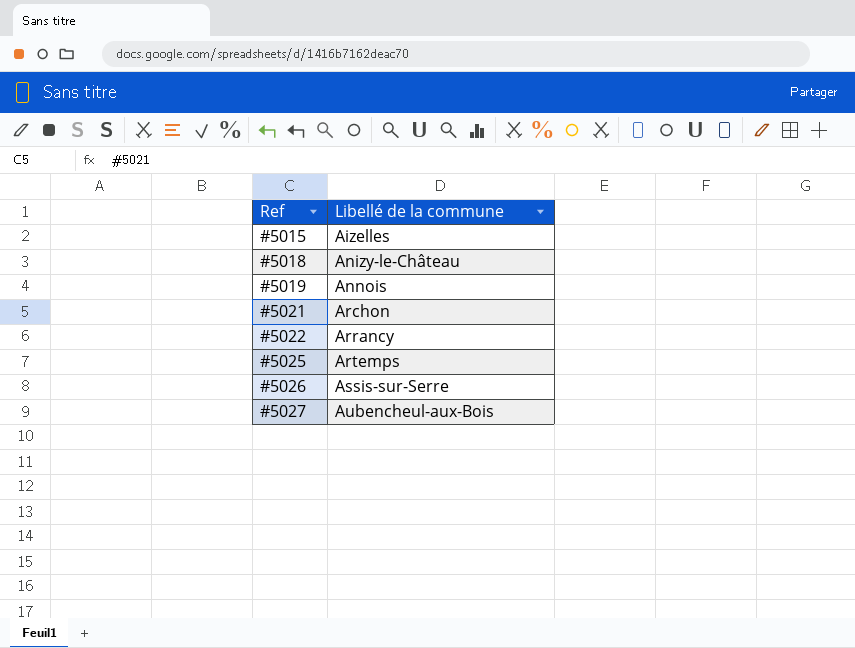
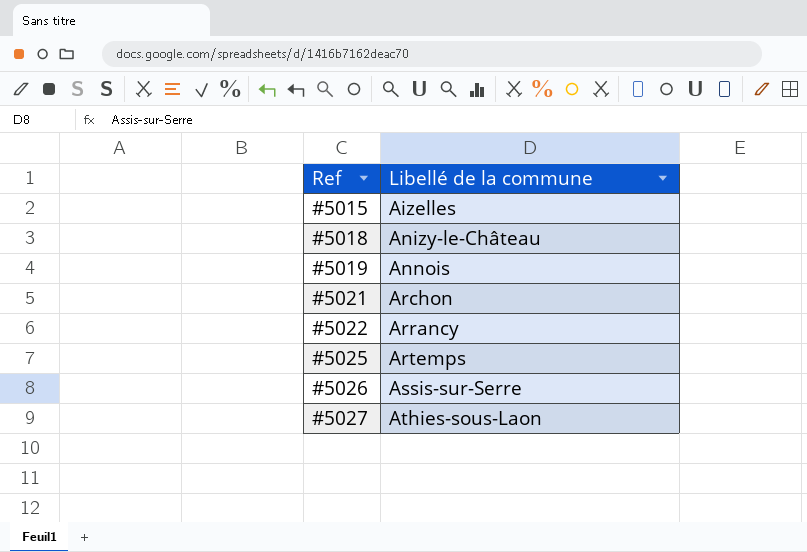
#5027 | Libellé de la commune: Aubencheul-aux-Bois -> Athies-sous-Laon

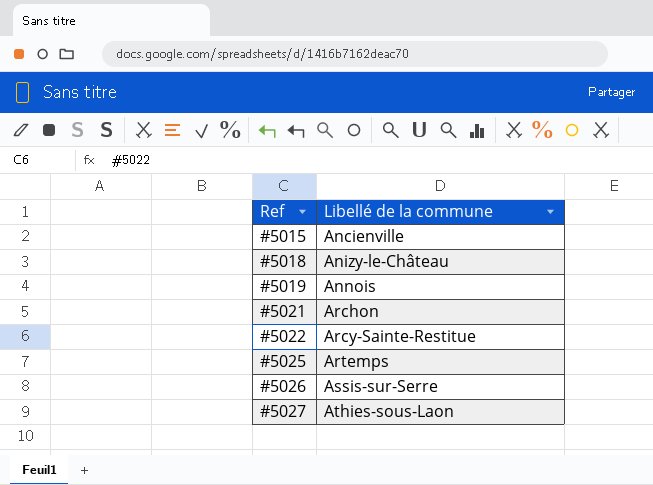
#5015 | Libellé de la commune: Aizelles -> Ancienville
#5022 | Libellé de la commune: Arrancy -> Arcy-Sainte-Restitue

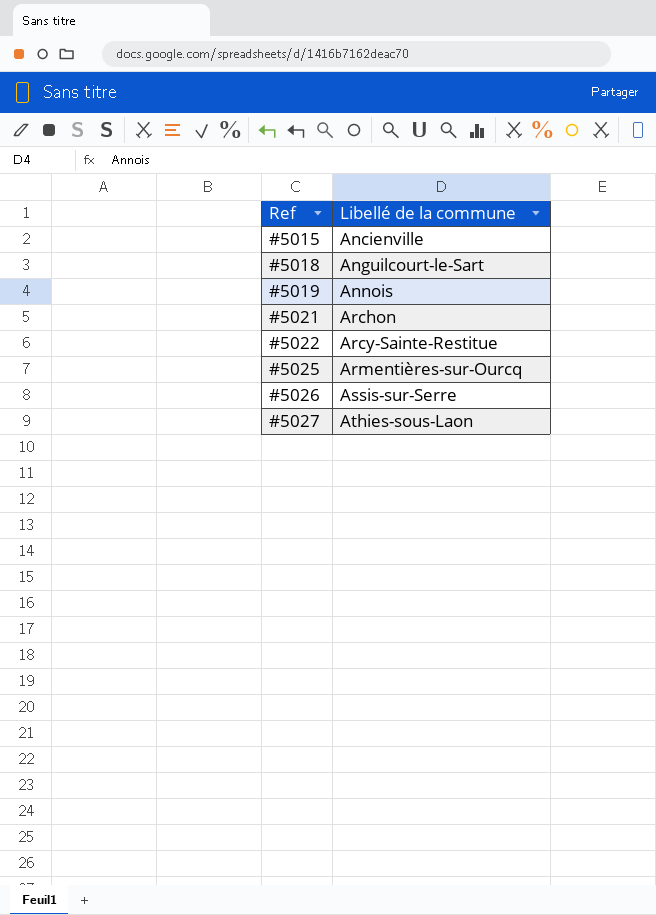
#5018 | Libellé de la commune: Anizy-le-Château -> Anguilcourt-le-Sart
#5025 | Libellé de la commune: Artemps -> Armentières-sur-Ourcq

